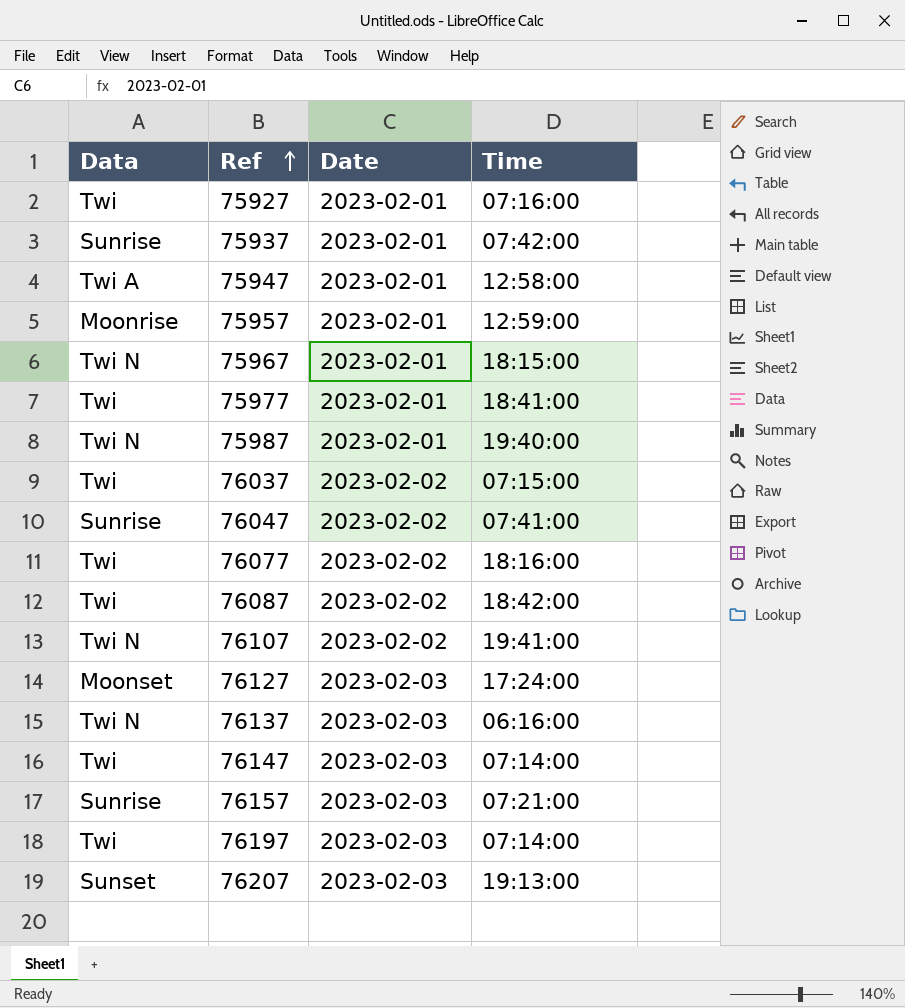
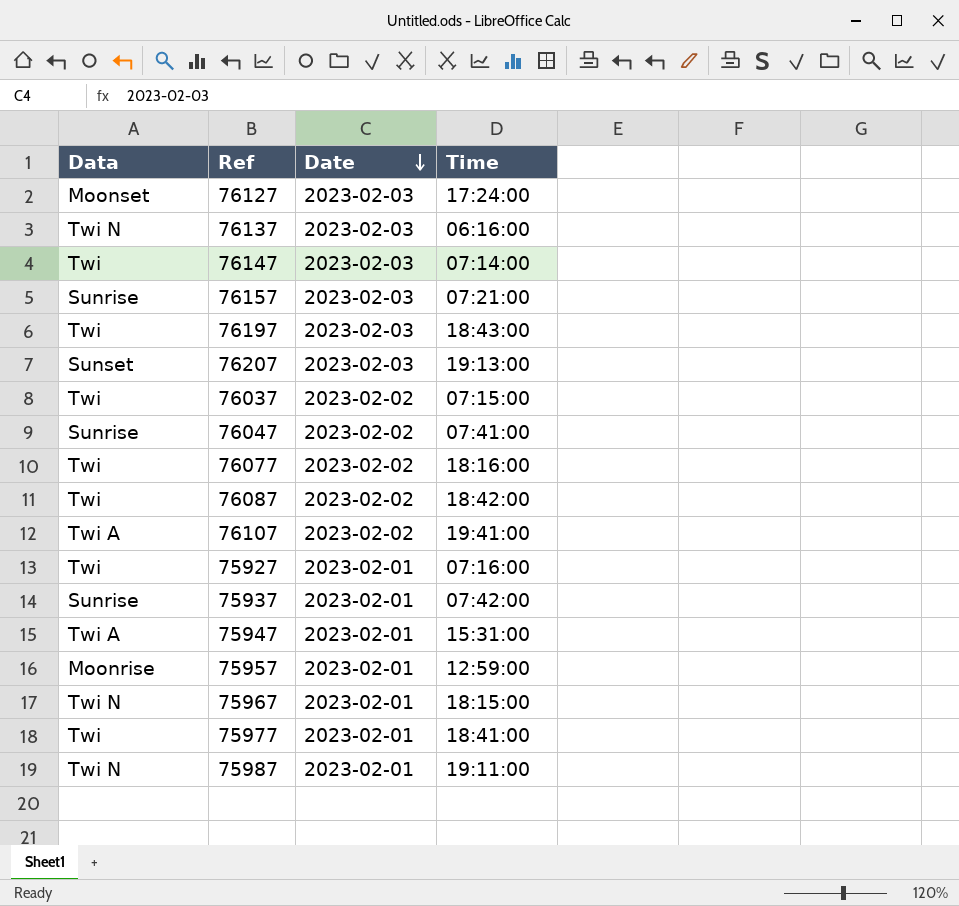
row order: Ref ascending -> Date descending
76197 | Time: 07:14:00 -> 18:43:00
76107 | Data: Twi N -> Twi A
75947 | Time: 12:58:00 -> 15:31:00
75987 | Time: 19:40:00 -> 19:11:00

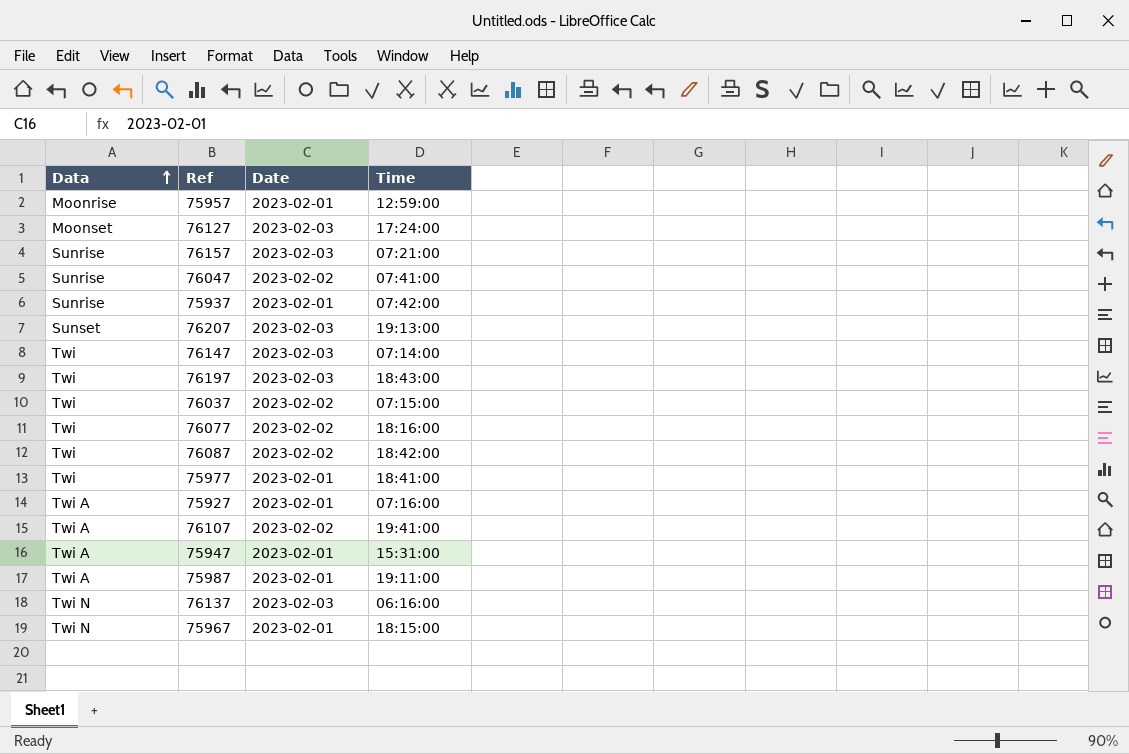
row order: Date descending -> Data ascending
75927 | Data: Twi -> Twi A
75987 | Data: Twi N -> Twi A

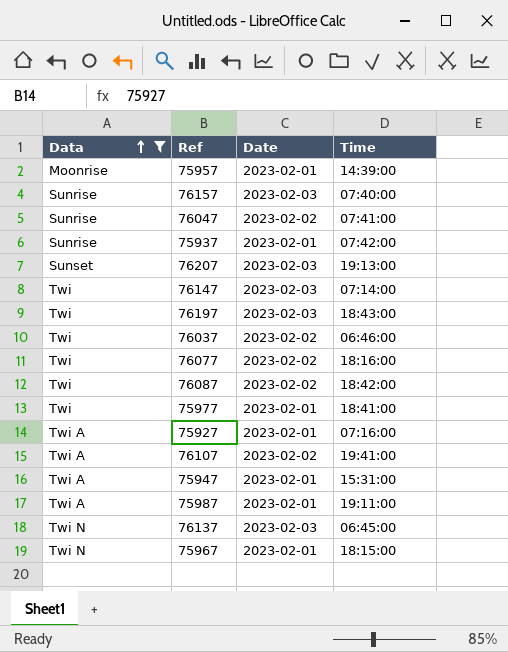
filter: none -> Data != Moonset
75957 | Time: 12:59:00 -> 14:39:00
76157 | Time: 07:21:00 -> 07:40:00
76037 | Time: 07:15:00 -> 06:46:00
76137 | Time: 06:16:00 -> 06:45:00

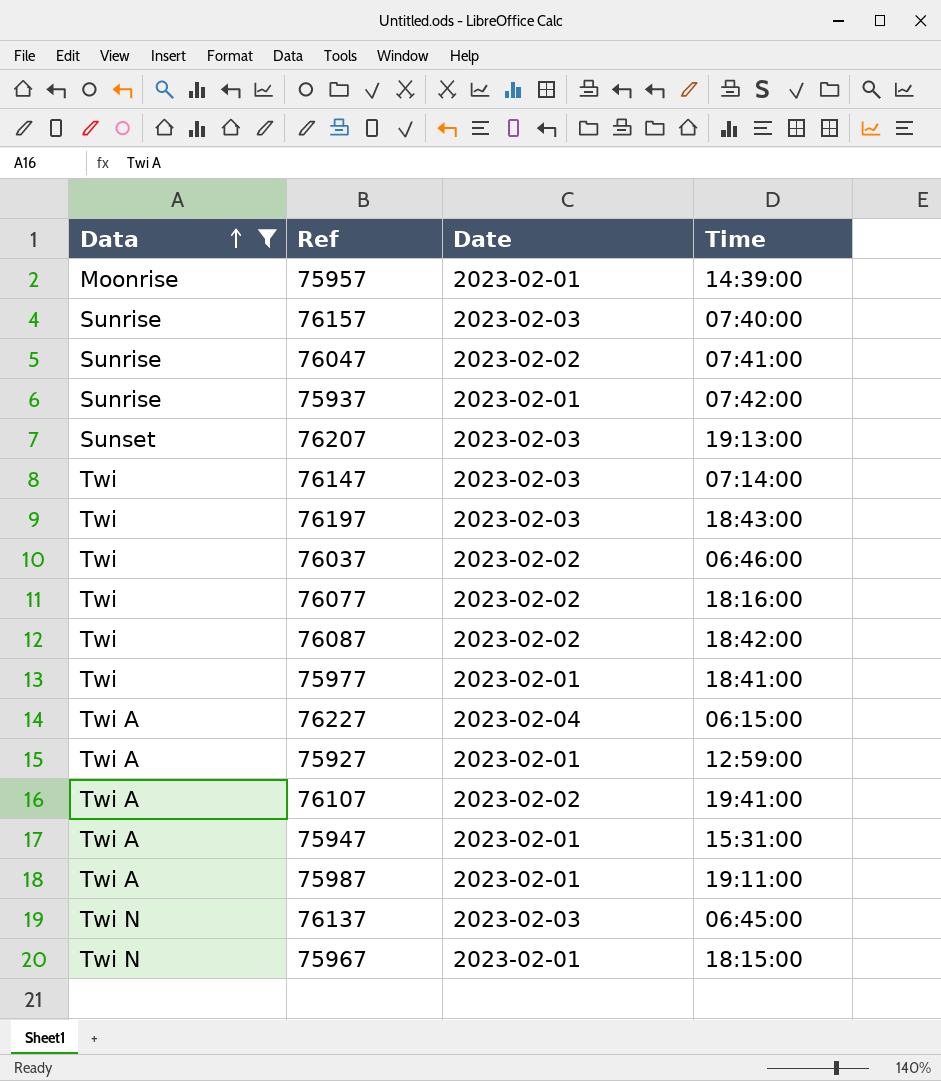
row 76227: none -> Twi A | 2023-02-04 | 06:15:00
75927 | Time: 07:16:00 -> 12:59:00

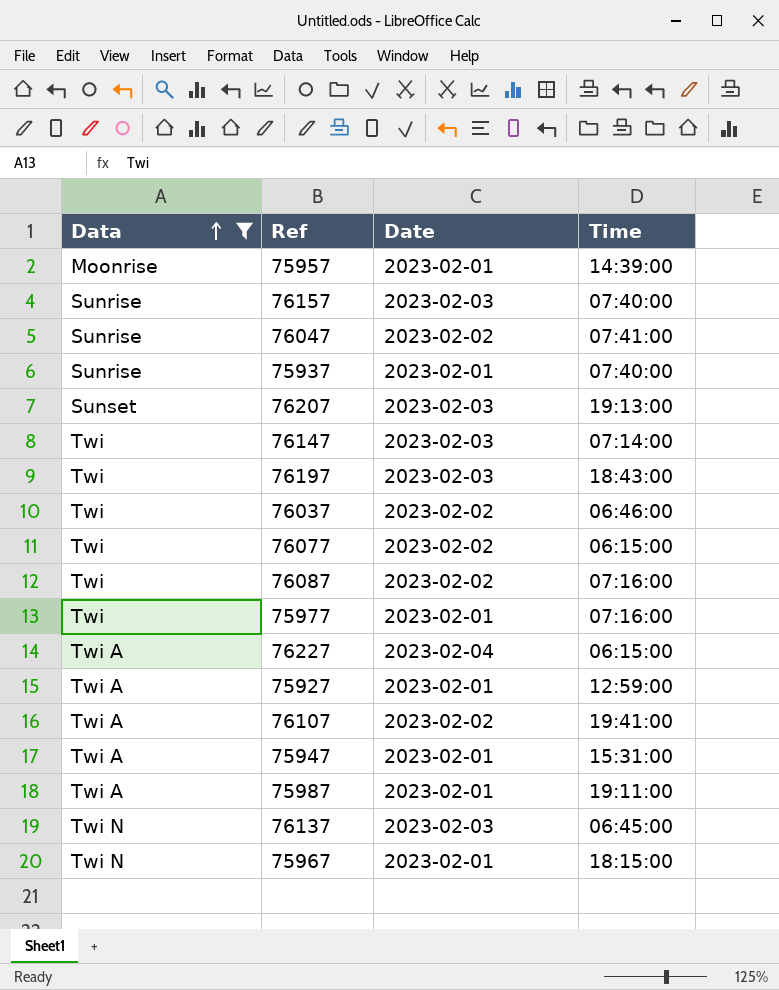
75937 | Time: 07:42:00 -> 07:40:00
76077 | Time: 18:16:00 -> 06:15:00
76087 | Time: 18:42:00 -> 07:16:00
75977 | Time: 18:41:00 -> 07:16:00

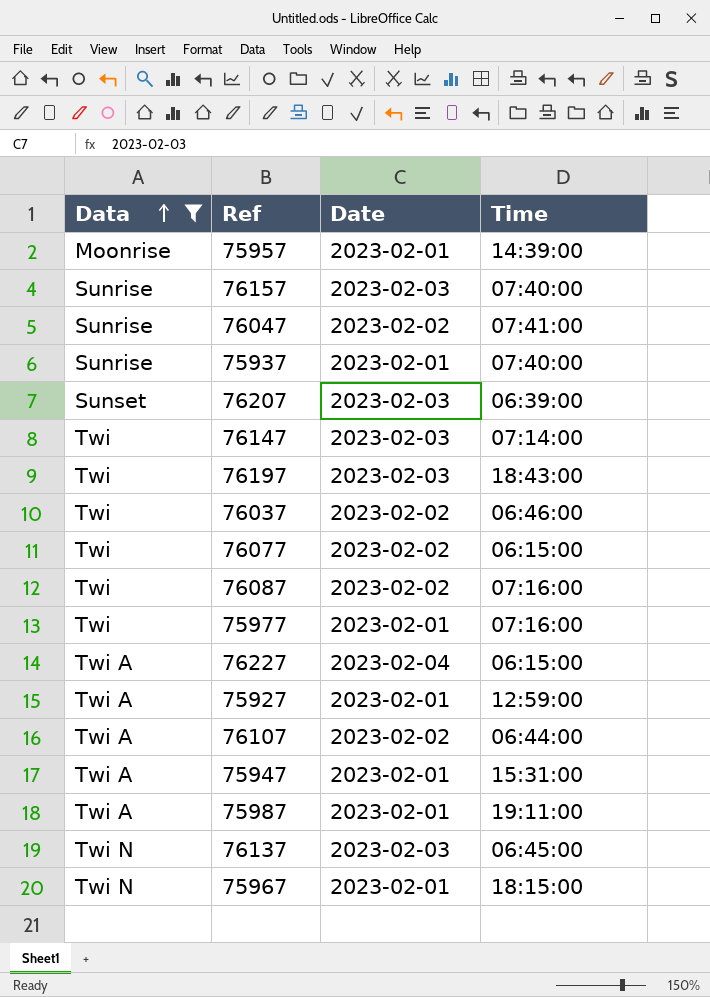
76207 | Time: 19:13:00 -> 06:39:00
76107 | Time: 19:41:00 -> 06:44:00

